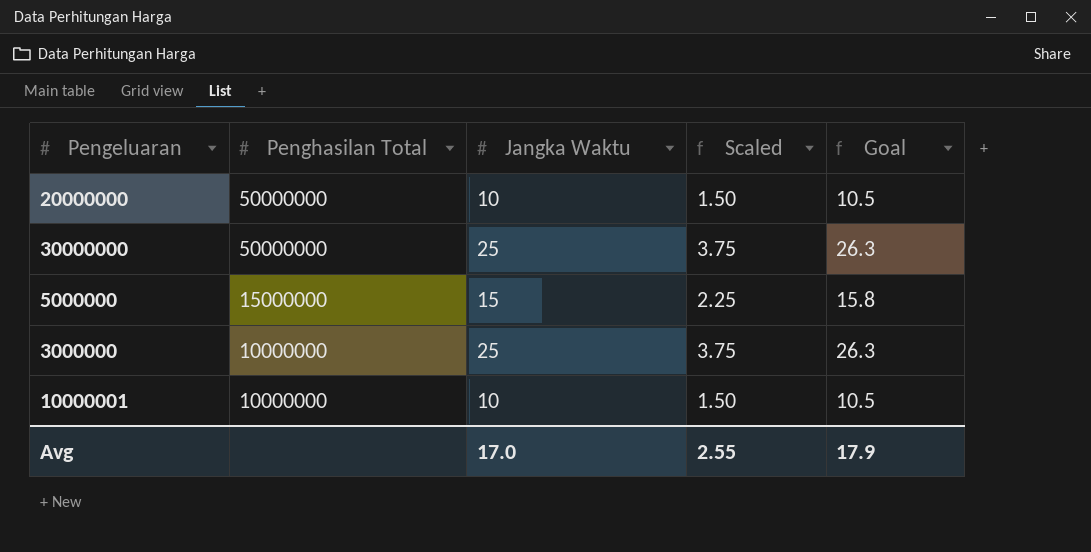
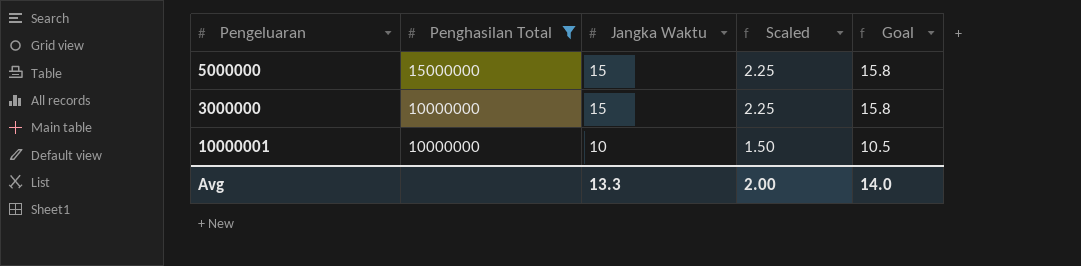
filter: none -> Penghasilan Total != 50000000
3000000 | Jangka Waktu: 25 -> 15
3000000 | Scaled: 3.75 -> 2.25
3000000 | Goal: 26.3 -> 15.8
Avg | Jangka Waktu: 17.0 -> 13.3
Avg | Scaled: 2.55 -> 2.00
Avg | Goal: 17.9 -> 14.0

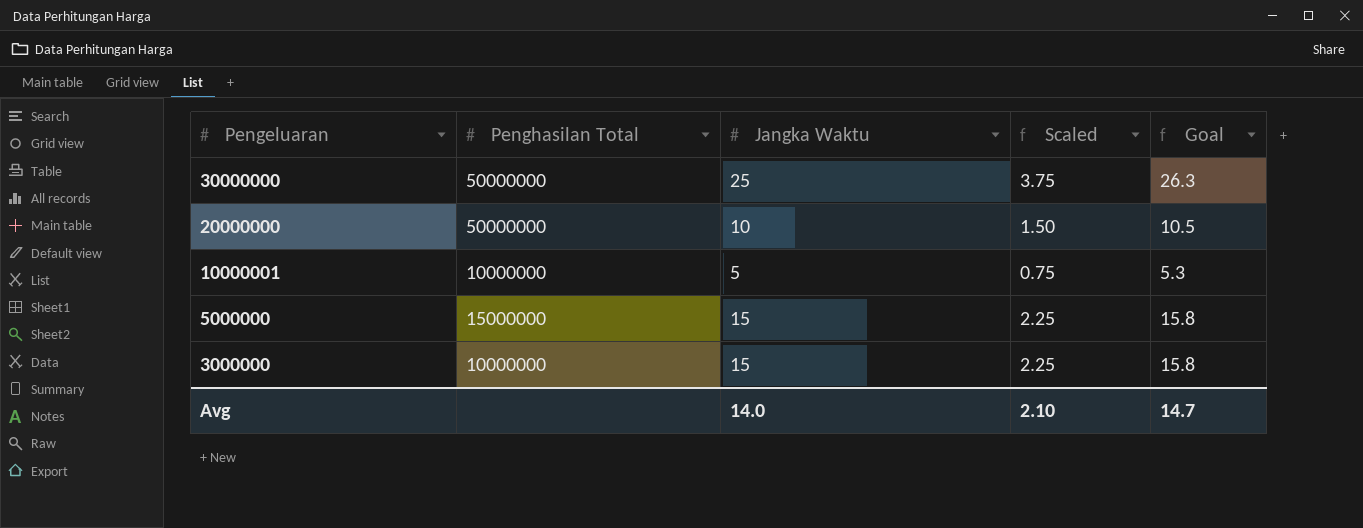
filter: Penghasilan Total != 50000000 -> none
row order: Penghasilan Total descending -> Pengeluaran descending
10000001 | Jangka Waktu: 10 -> 5
10000001 | Scaled: 1.50 -> 0.75
10000001 | Goal: 10.5 -> 5.3
Avg | Jangka Waktu: 13.3 -> 14.0
Avg | Scaled: 2.00 -> 2.10
Avg | Goal: 14.0 -> 14.7

